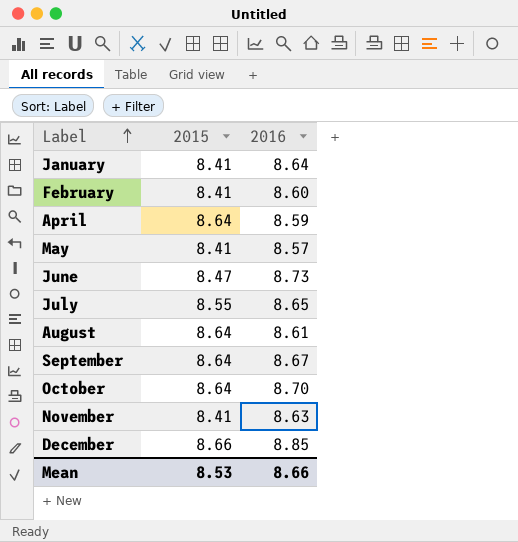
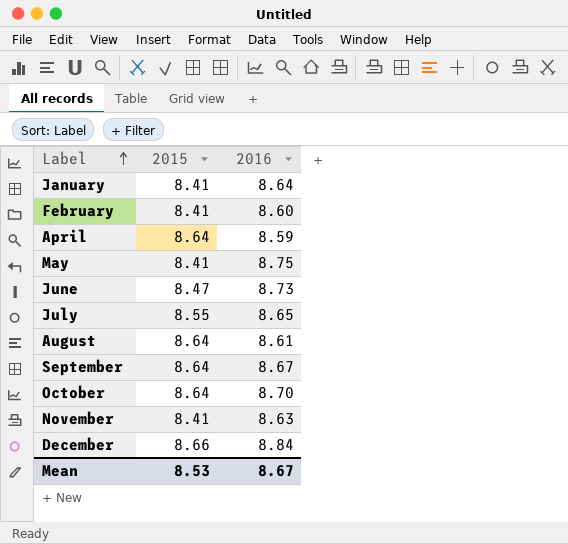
May | 2016: 8.57 -> 8.75
December | 2016: 8.85 -> 8.84
Mean | 2016: 8.66 -> 8.67

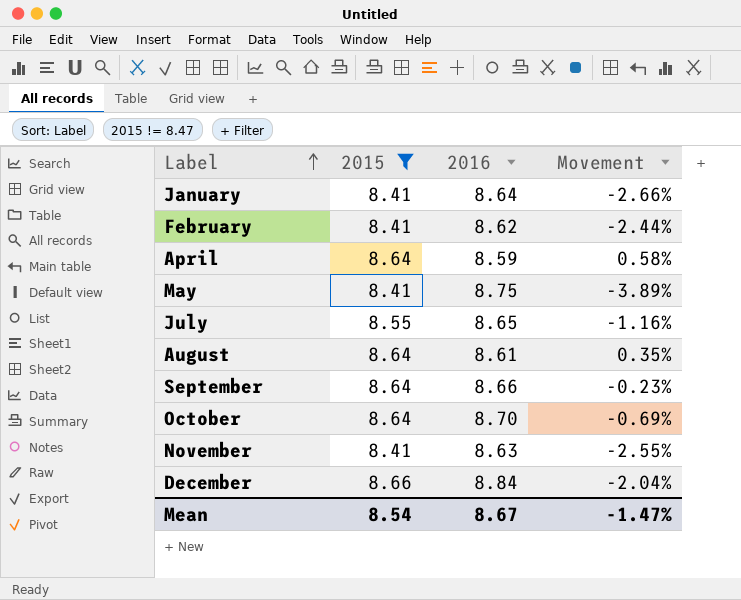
filter: none -> 2015 != 8.47
column Movement | formula: none -> ([2015] - [2016]) / [2016]
February | 2016: 8.60 -> 8.62
September | 2016: 8.67 -> 8.66
Mean | 2015: 8.53 -> 8.54

